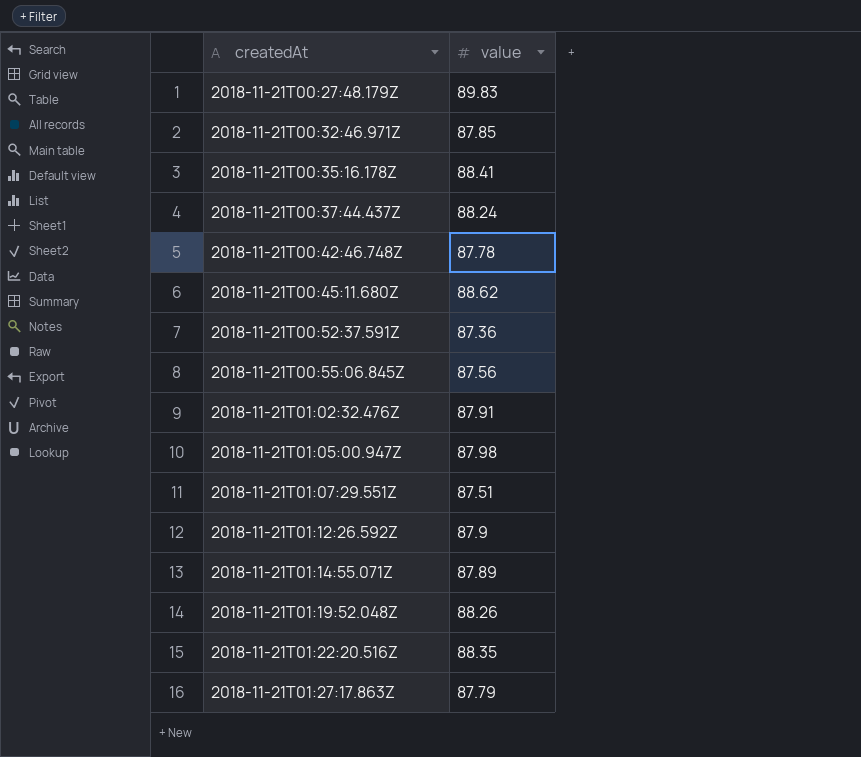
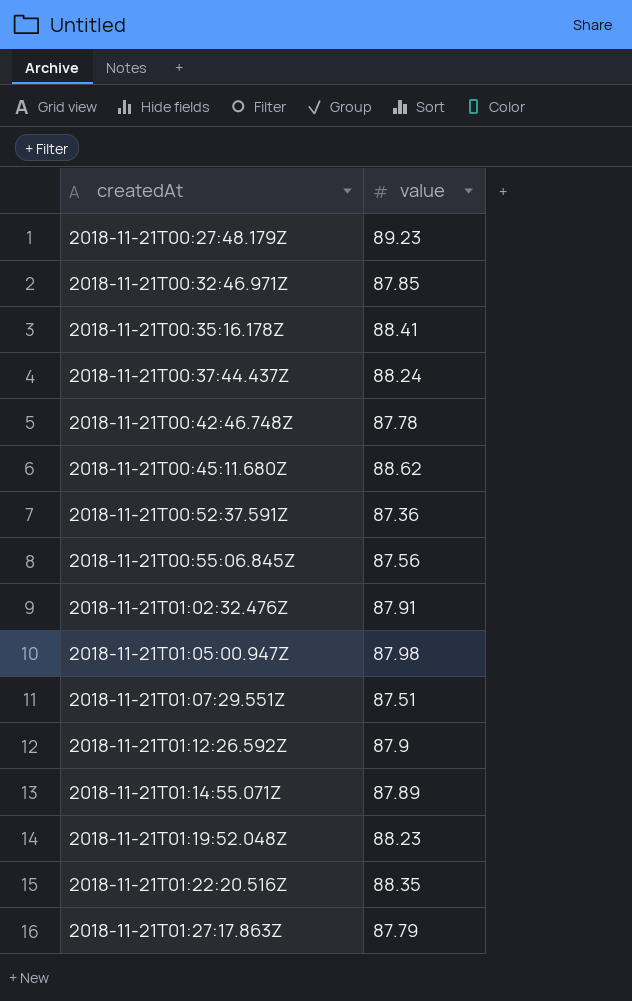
2018-11-21T00:27:48.179Z | value: 89.83 -> 89.23
2018-11-21T01:19:52.048Z | value: 88.26 -> 88.23

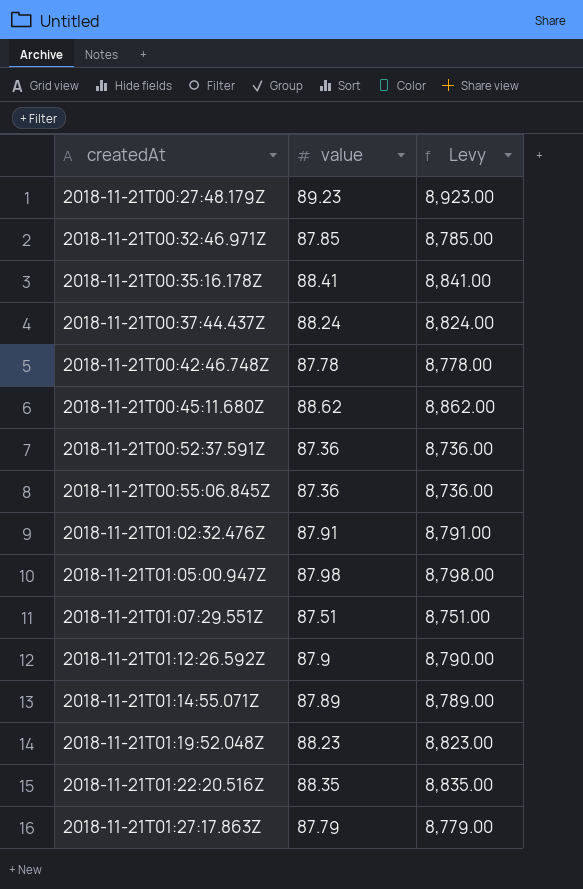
column Levy | formula: none -> [value] * 100
2018-11-21T00:55:06.845Z | value: 87.56 -> 87.36

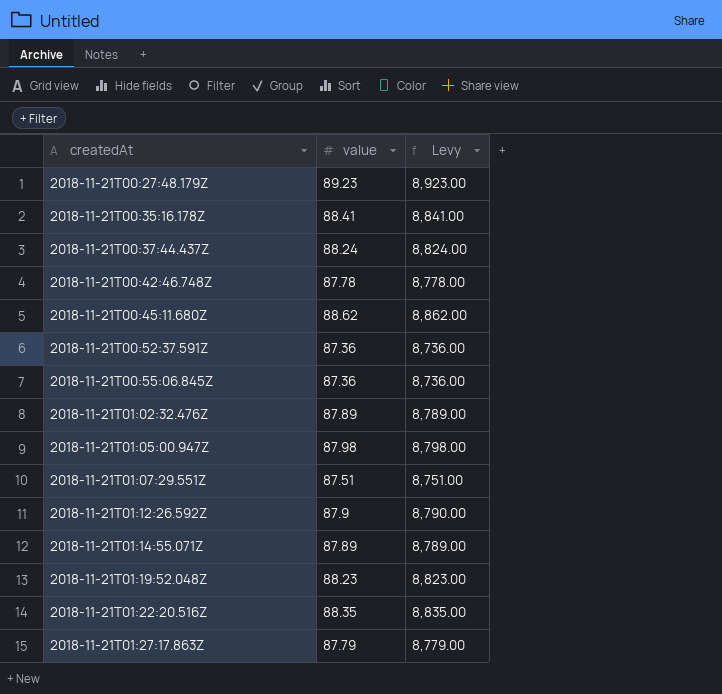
row 2018-11-21T00:32:46.971Z: 87.85 | 8,785.00 -> none
2018-11-21T01:02:32.476Z | value: 87.91 -> 87.89
2018-11-21T01:02:32.476Z | Levy: 8,791.00 -> 8,789.00

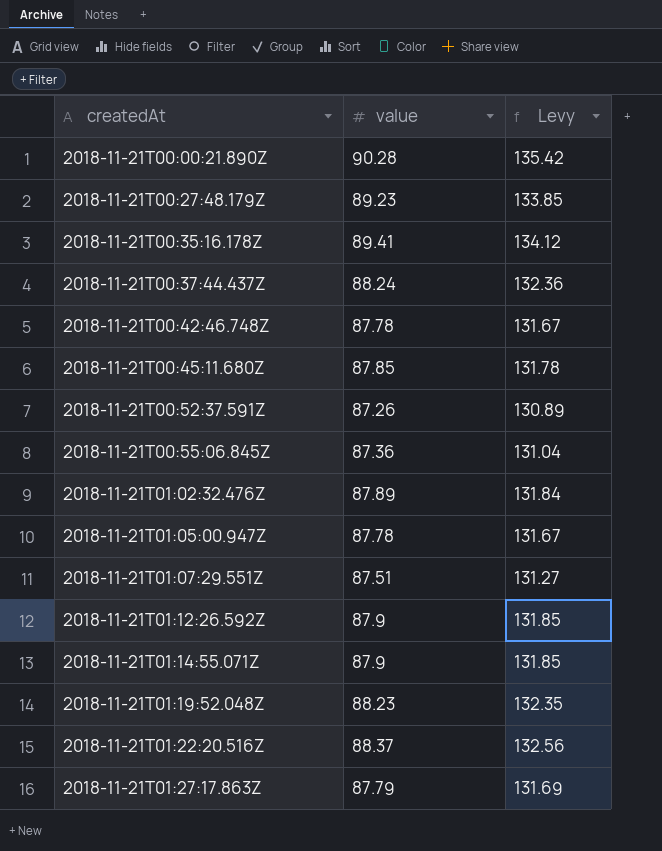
column Levy | formula: [value] * 100 -> [value] * 1.5
row 2018-11-21T00:00:21.890Z: none -> 90.28 | 135.42
2018-11-21T00:35:16.178Z | value: 88.41 -> 89.41
2018-11-21T00:45:11.680Z | value: 88.62 -> 87.85
2018-11-21T00:52:37.591Z | value: 87.36 -> 87.26
2018-11-21T01:05:00.947Z | value: 87.98 -> 87.78
2018-11-21T01:14:55.071Z | value: 87.89 -> 87.9
2018-11-21T01:22:20.516Z | value: 88.35 -> 88.37

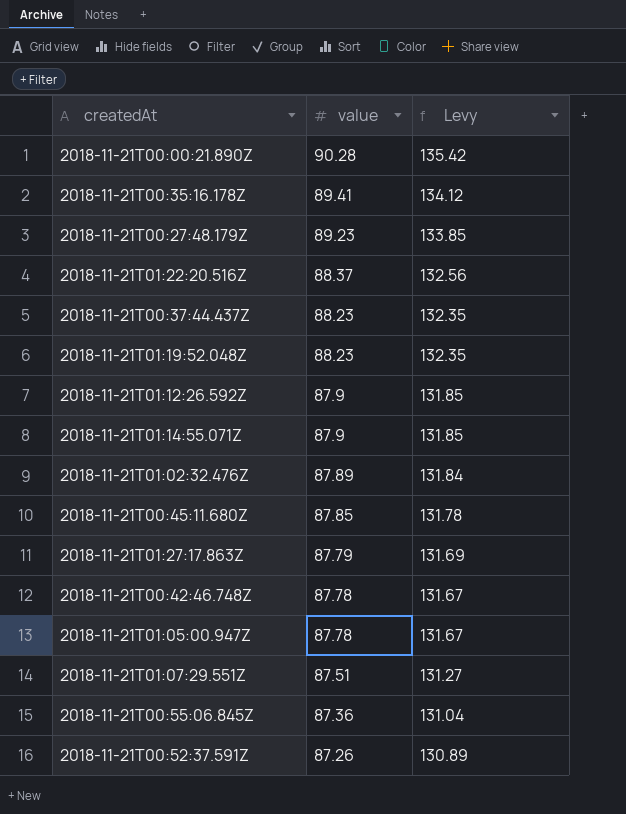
row order: createdAt ascending -> value descending
2018-11-21T00:37:44.437Z | value: 88.24 -> 88.23
2018-11-21T00:37:44.437Z | Levy: 132.36 -> 132.35

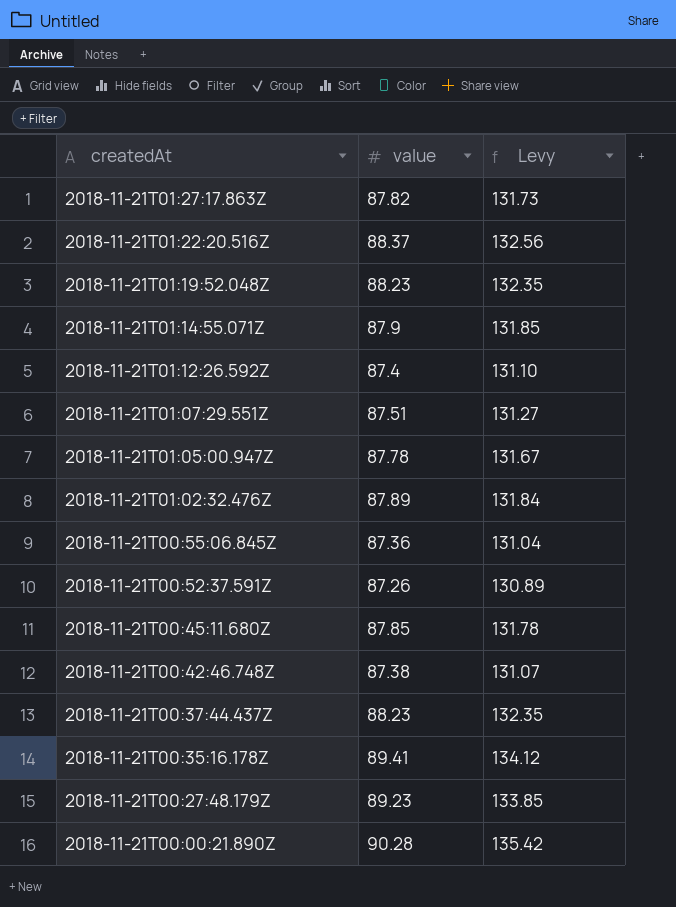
row order: value descending -> createdAt descending
2018-11-21T01:27:17.863Z | value: 87.79 -> 87.82
2018-11-21T01:27:17.863Z | Levy: 131.69 -> 131.73
2018-11-21T01:12:26.592Z | value: 87.9 -> 87.4
2018-11-21T01:12:26.592Z | Levy: 131.85 -> 131.10
2018-11-21T00:42:46.748Z | value: 87.78 -> 87.38
2018-11-21T00:42:46.748Z | Levy: 131.67 -> 131.07

